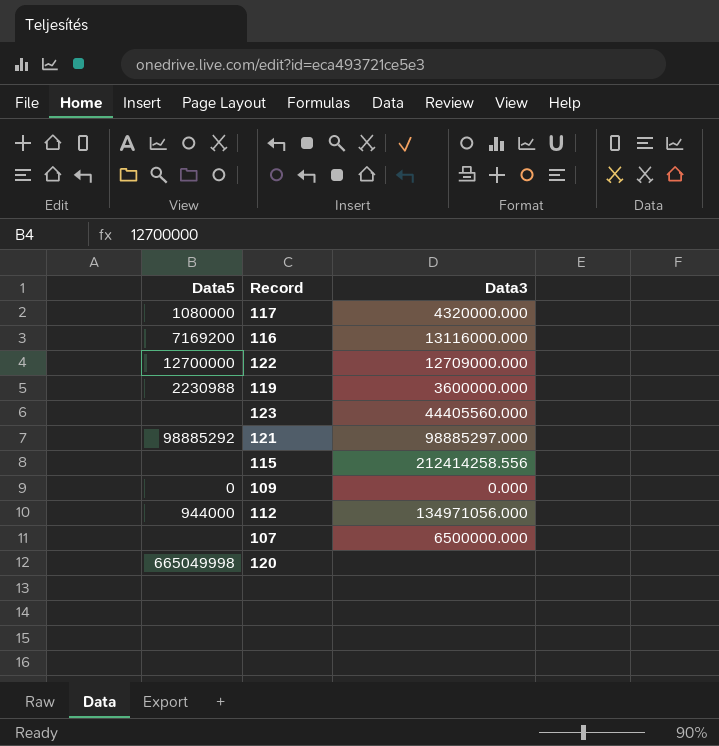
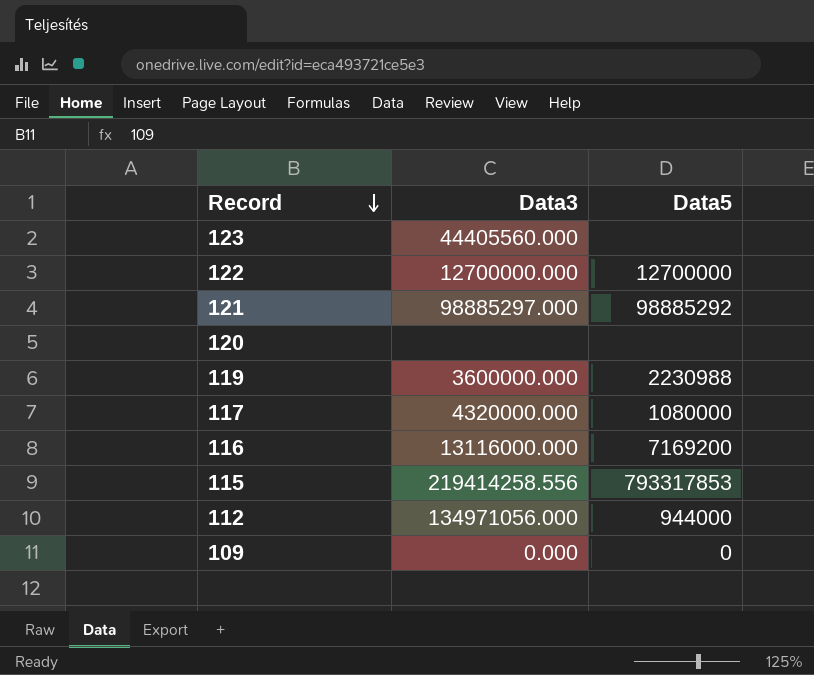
row order: none -> Record descending
column Data5 | position: 1 -> 3
row 107: none | 6500000.000 -> none
122 | Data3: 12709000.000 -> 12700000.000
120 | Data5: 665049998 -> none
115 | Data3: 212414258.556 -> 219414258.556
115 | Data5: none -> 793317853

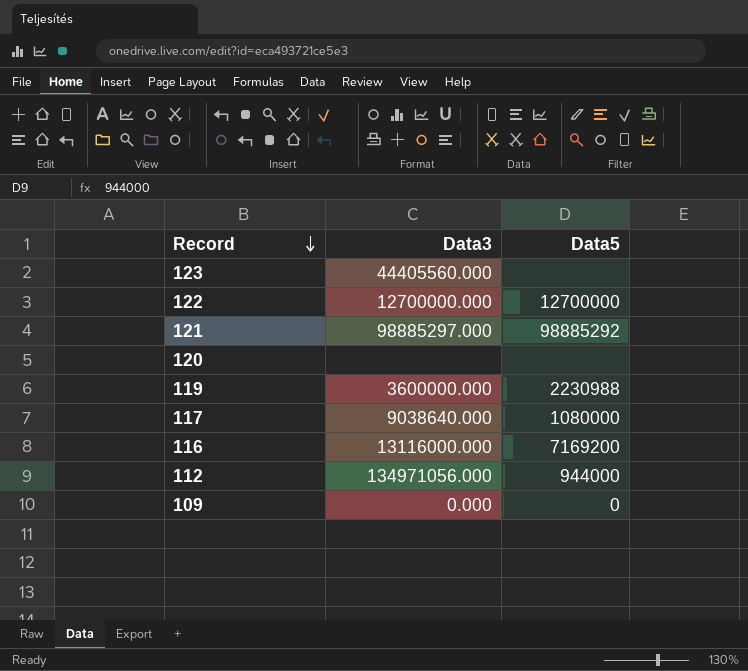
row 115: 219414258.556 | 793317853 -> none
117 | Data3: 4320000.000 -> 9038640.000

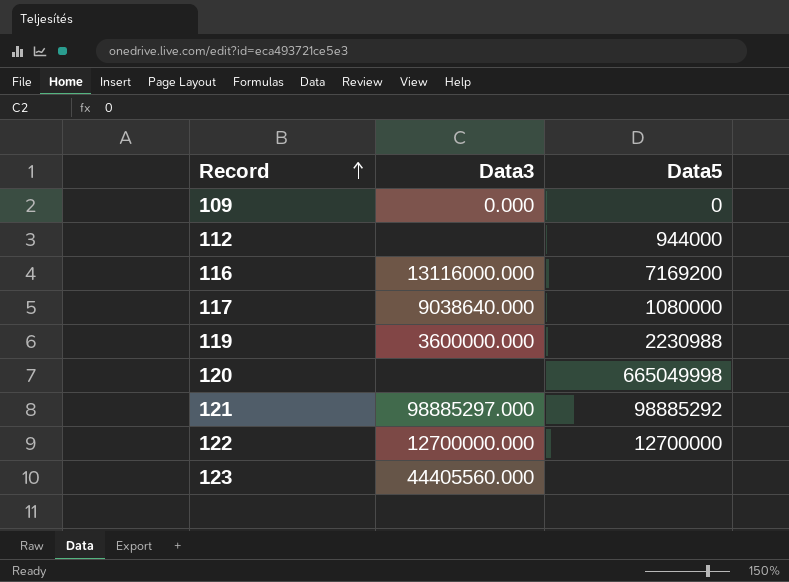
row order: Record descending -> Record ascending
112 | Data3: 134971056.000 -> none
120 | Data5: none -> 665049998

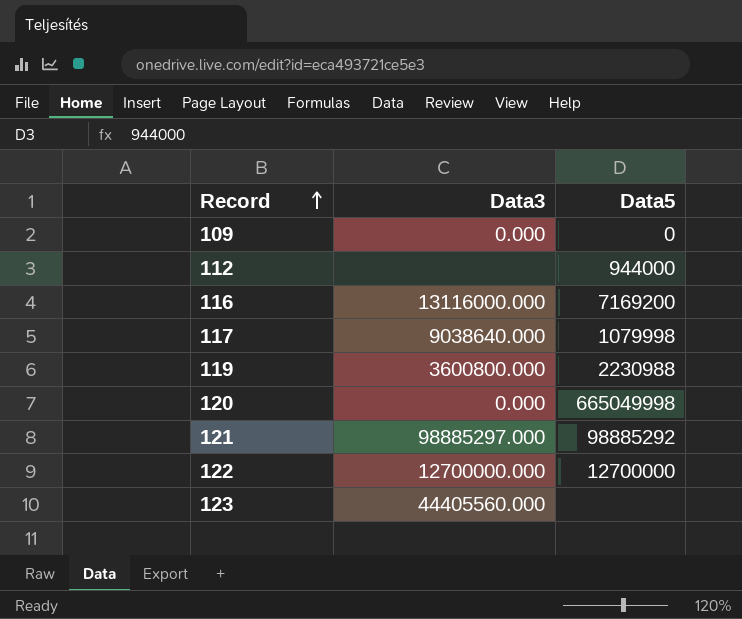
117 | Data5: 1080000 -> 1079998
119 | Data3: 3600000.000 -> 3600800.000
120 | Data3: none -> 0.000

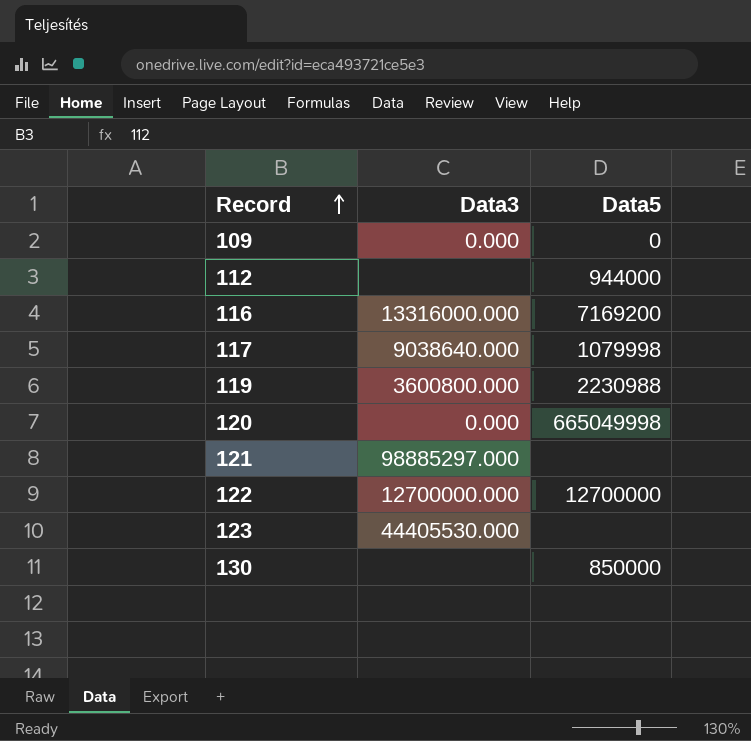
116 | Data3: 13116000.000 -> 13316000.000
121 | Data5: 98885292 -> none
123 | Data3: 44405560.000 -> 44405530.000
row 130: none -> none | 850000

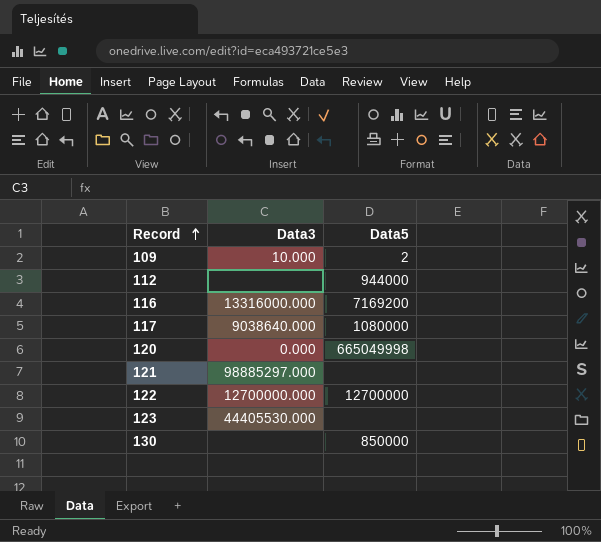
row 119: 3600800.000 | 2230988 -> none
109 | Data3: 0.000 -> 10.000
109 | Data5: 0 -> 2
117 | Data5: 1079998 -> 1080000

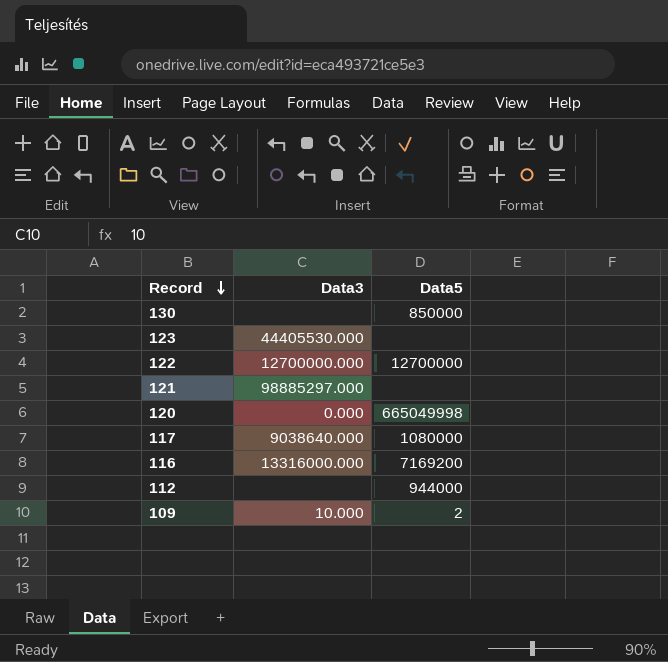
row order: Record ascending -> Record descending

